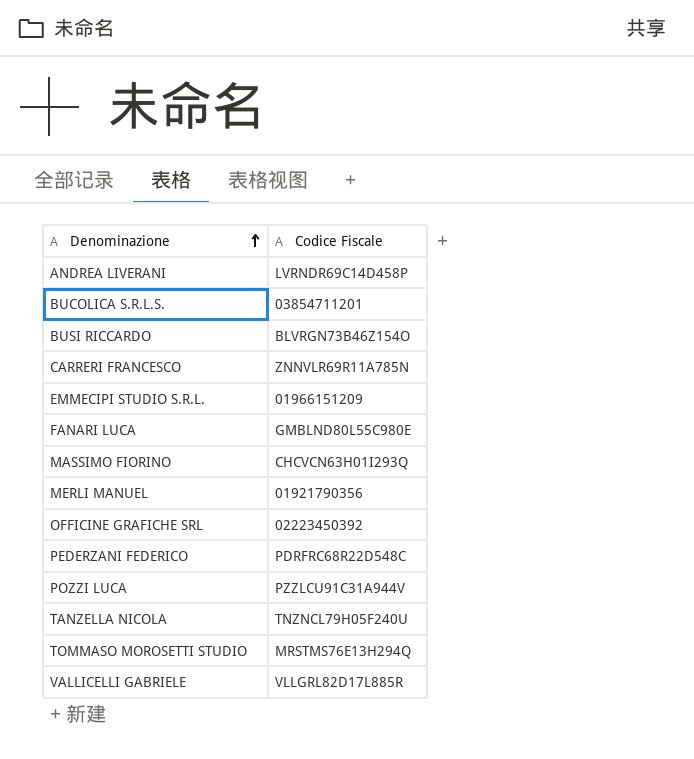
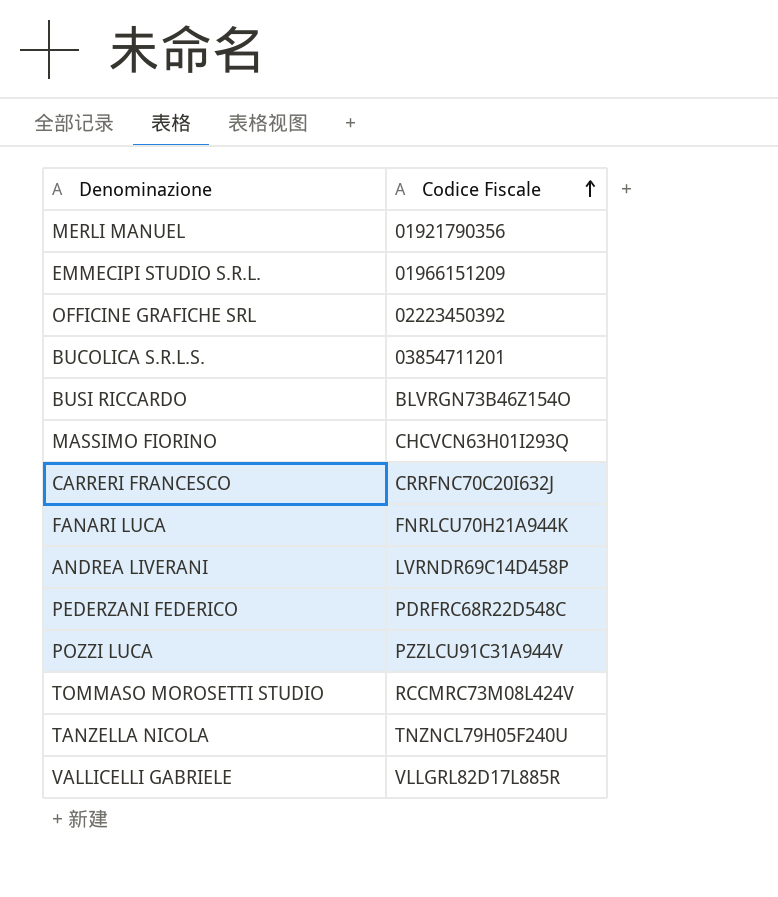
row order: Denominazione ascending -> Codice Fiscale ascending
CARRERI FRANCESCO | Codice Fiscale: ZNNVLR69R11A785N -> CRRFNC70C20I632J
FANARI LUCA | Codice Fiscale: GMBLND80L55C980E -> FNRLCU70H21A944K
TOMMASO MOROSETTI STUDIO | Codice Fiscale: MRSTMS76E13H294Q -> RCCMRC73M08L424V

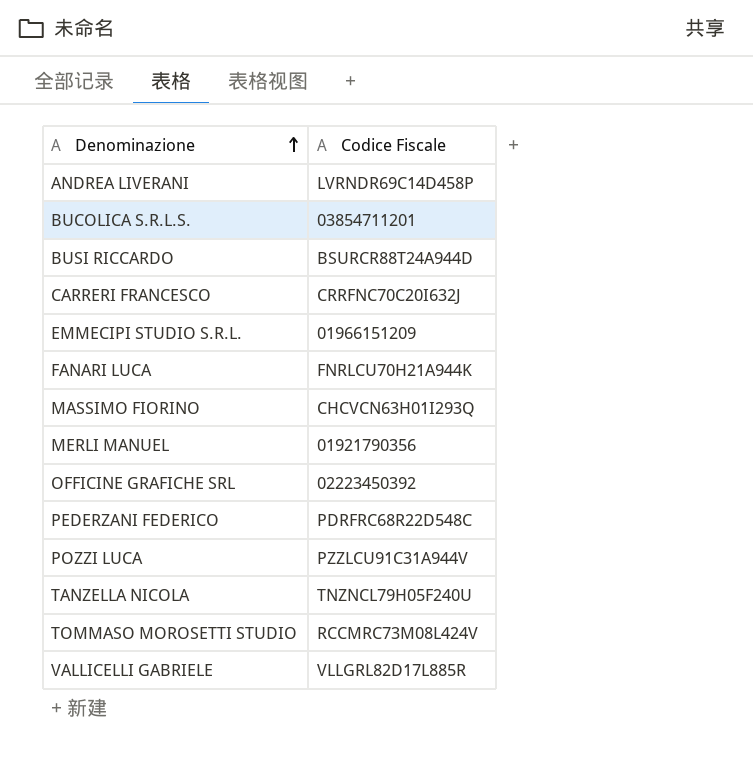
row order: Codice Fiscale ascending -> Denominazione ascending
BUSI RICCARDO | Codice Fiscale: BLVRGN73B46Z154O -> BSURCR88T24A944D

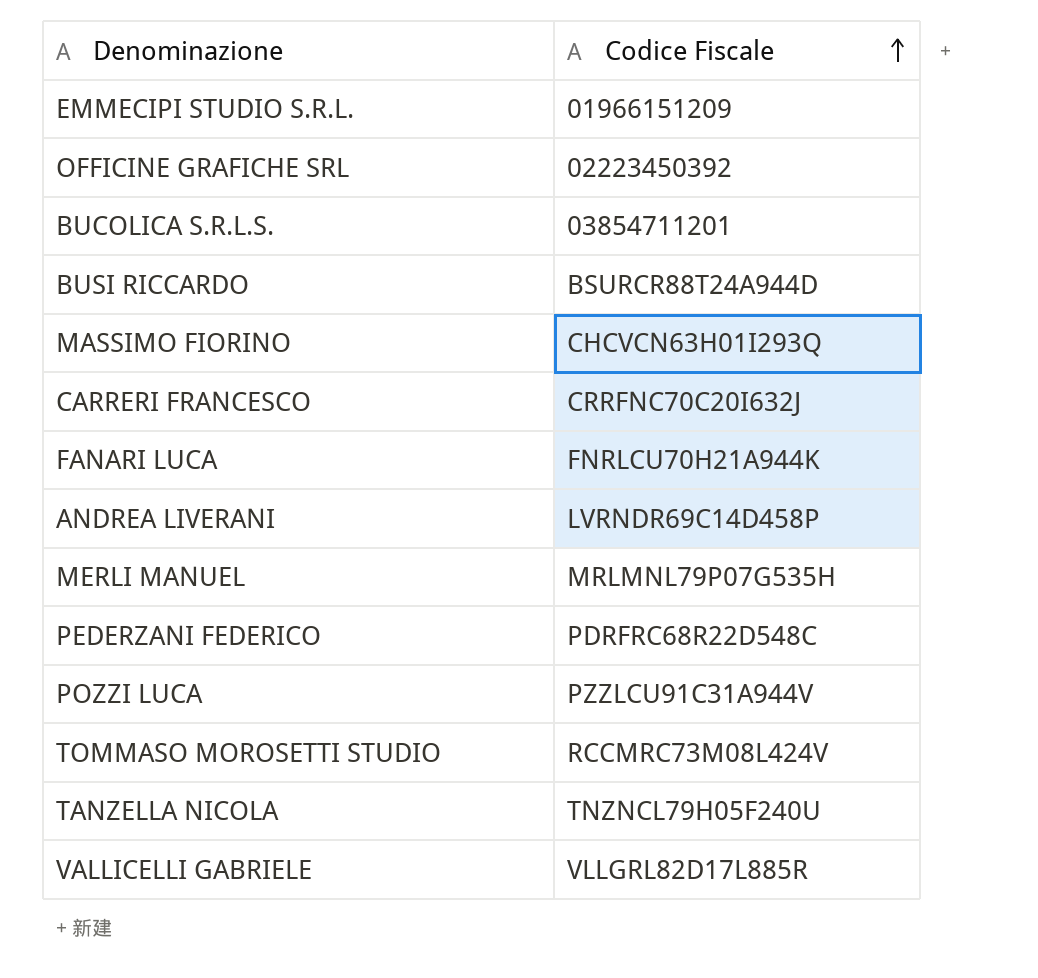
row order: Denominazione ascending -> Codice Fiscale ascending
MERLI MANUEL | Codice Fiscale: 01921790356 -> MRLMNL79P07G535H

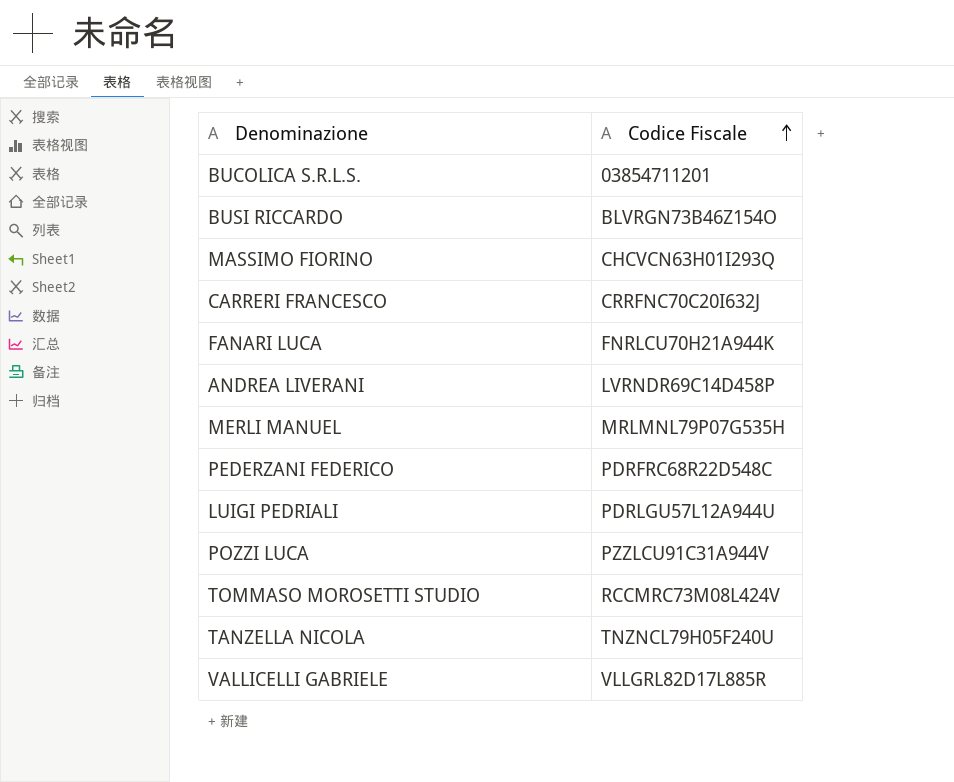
row EMMECIPI STUDIO S.R.L.: 01966151209 -> none
row OFFICINE GRAFICHE SRL: 02223450392 -> none
BUSI RICCARDO | Codice Fiscale: BSURCR88T24A944D -> BLVRGN73B46Z154O
row LUIGI PEDRIALI: none -> PDRLGU57L12A944U

